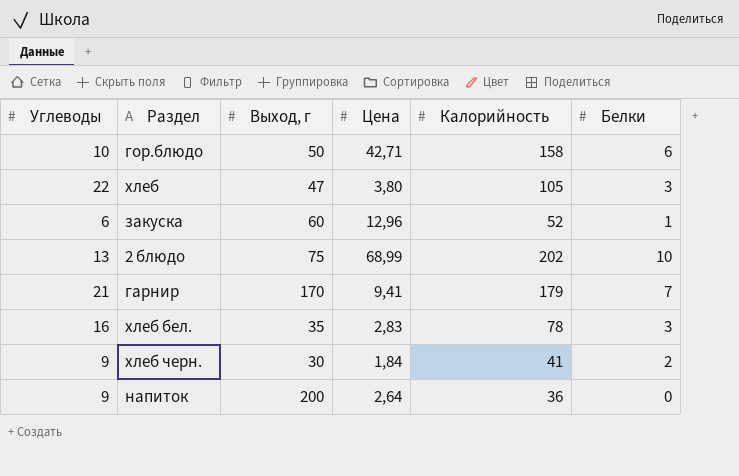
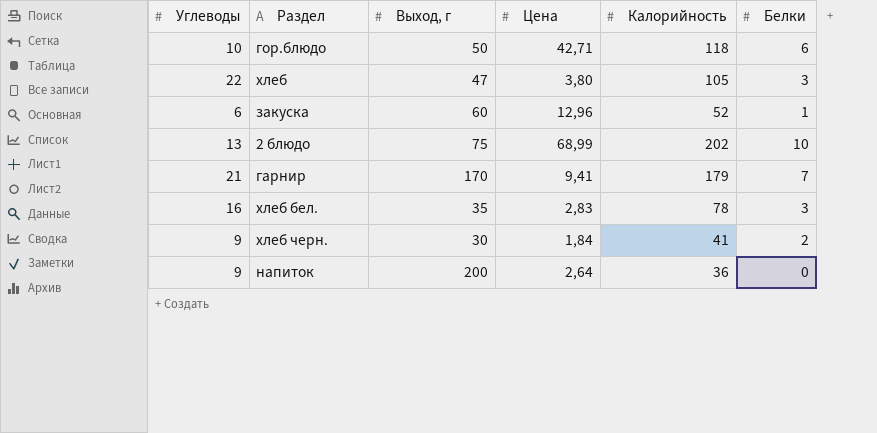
гор.блюдо | Калорийность: 158 -> 118

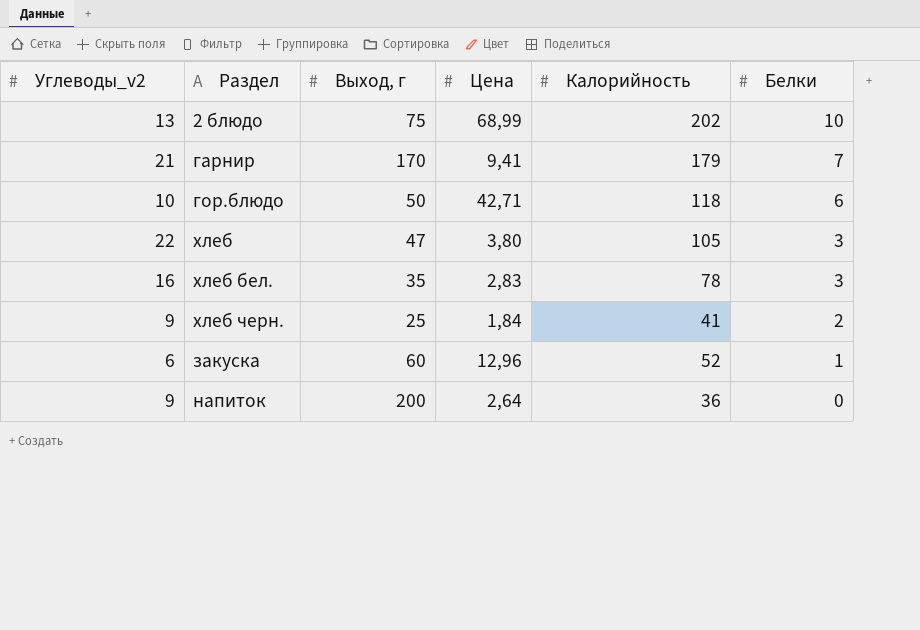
row order: none -> Белки descending
column name: Углеводы -> Углеводы_v2
хлеб черн. | Выход, г: 30 -> 25

